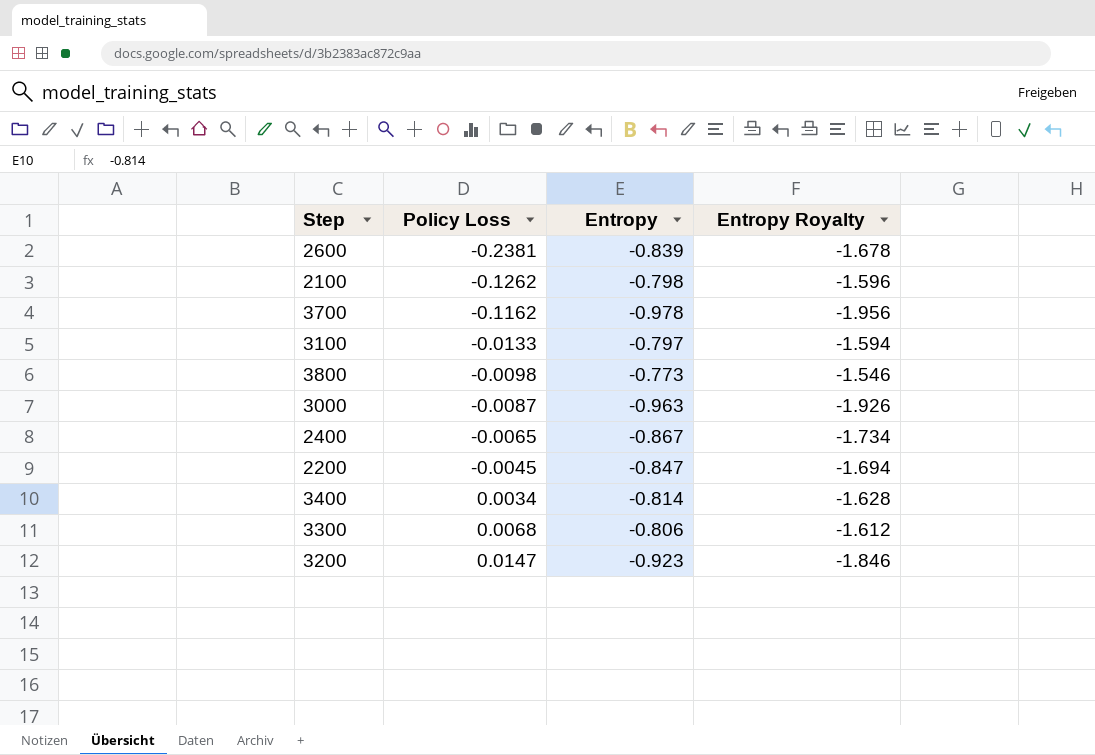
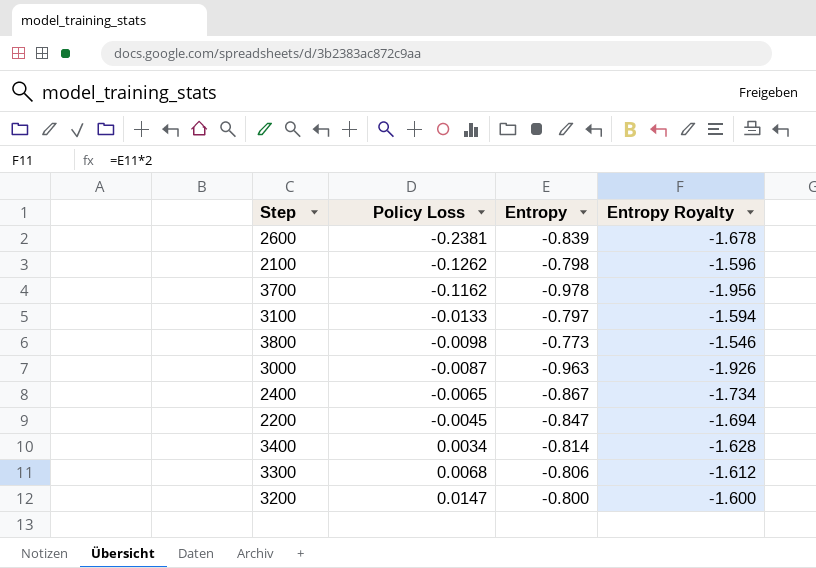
3200 | Entropy: -0.923 -> -0.800
3200 | Entropy Royalty: -1.846 -> -1.600

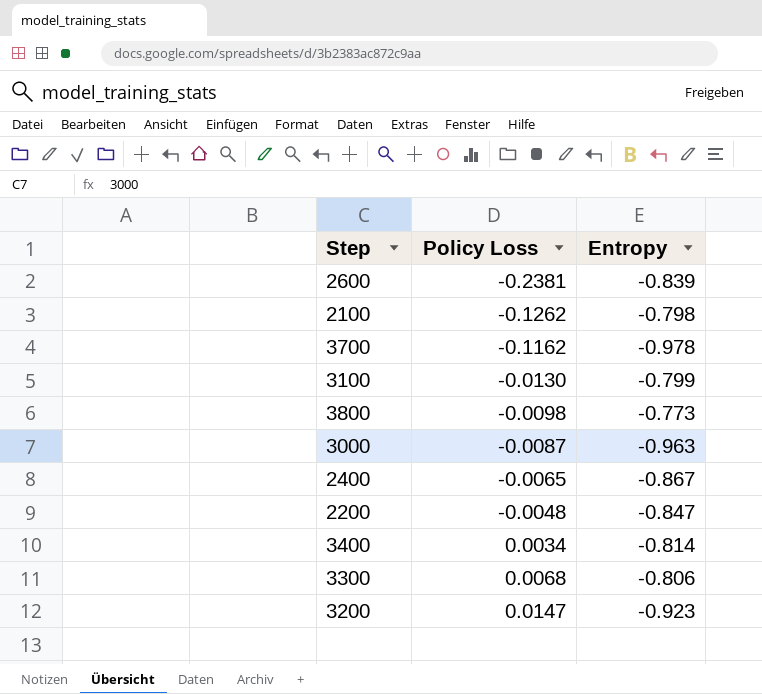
column Entropy Royalty | formula: [Entropy] * 2 -> none
3100 | Policy Loss: -0.0133 -> -0.0130
3100 | Entropy: -0.797 -> -0.799
2200 | Policy Loss: -0.0045 -> -0.0048
3200 | Entropy: -0.800 -> -0.923

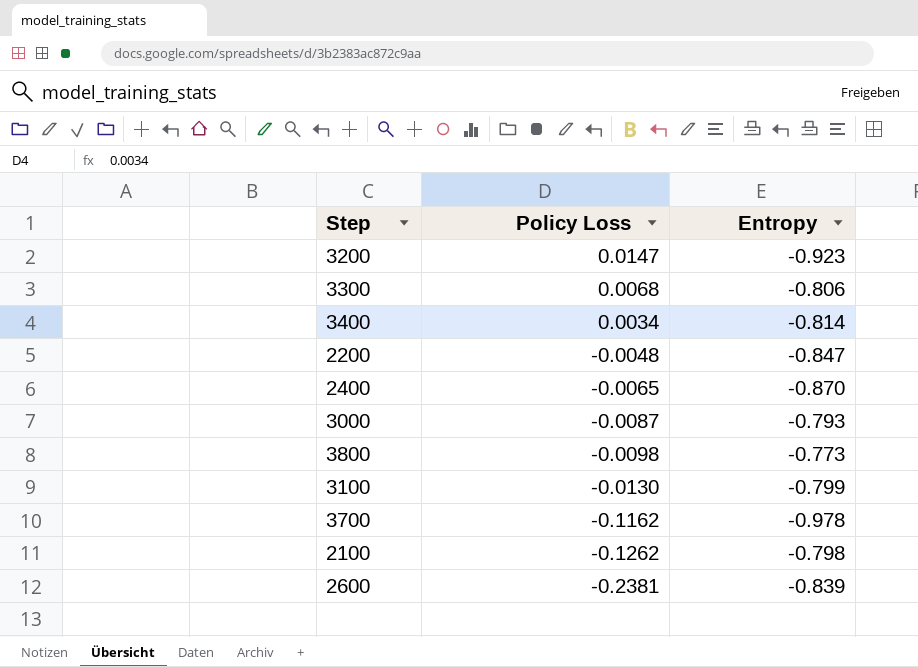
row order: Policy Loss ascending -> Policy Loss descending
2400 | Entropy: -0.867 -> -0.870
3000 | Entropy: -0.963 -> -0.793

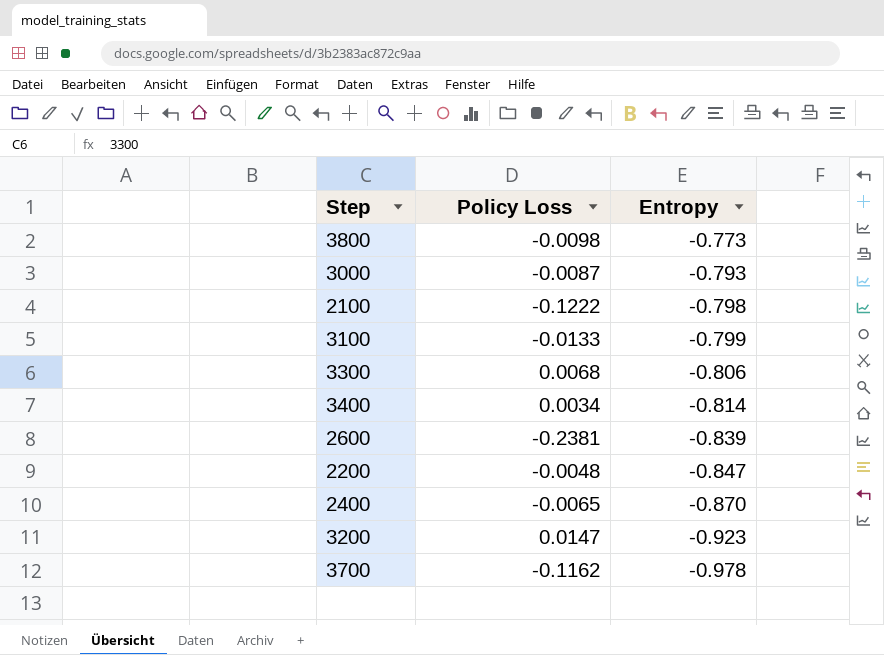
row order: Policy Loss descending -> Entropy descending
2100 | Policy Loss: -0.1262 -> -0.1222
3100 | Policy Loss: -0.0130 -> -0.0133

